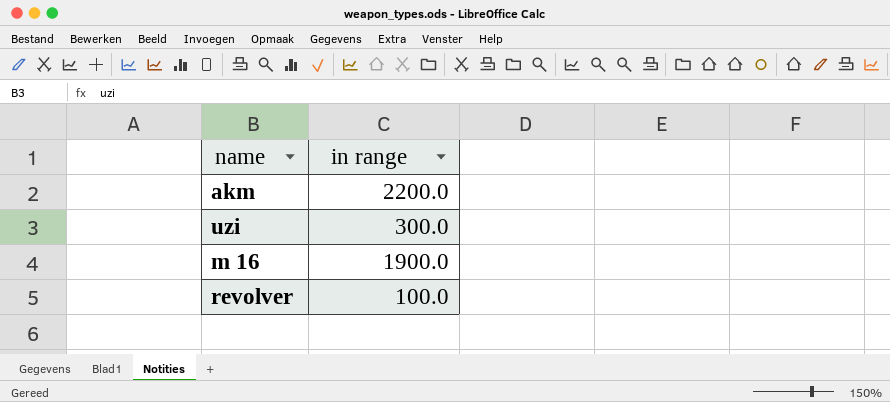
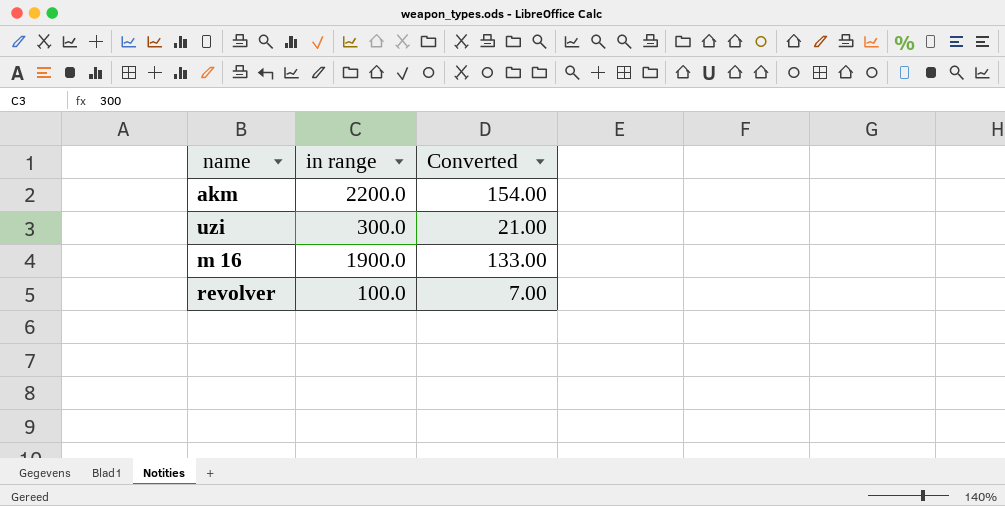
column Converted | formula: none -> [in range] * 0.07

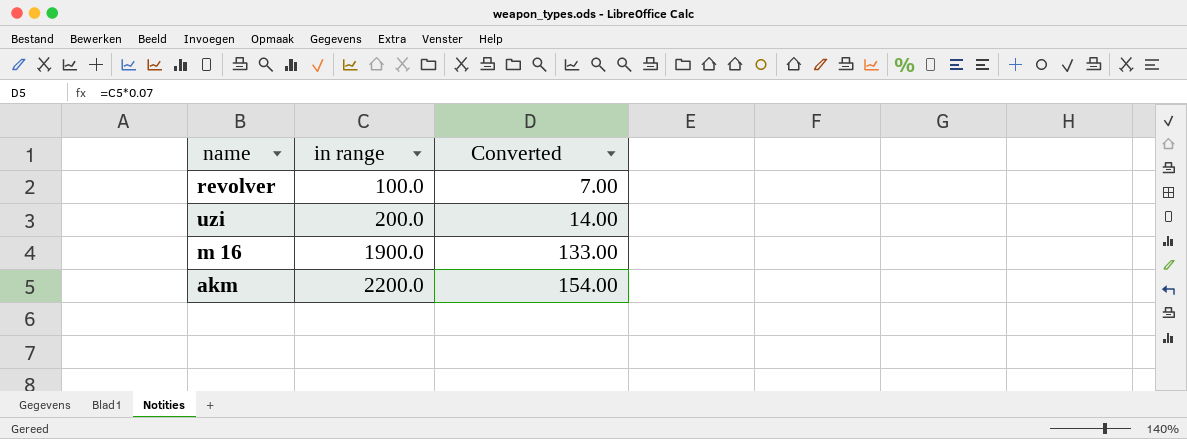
row order: none -> in range ascending
uzi | in range: 300.0 -> 200.0
uzi | Converted: 21.00 -> 14.00

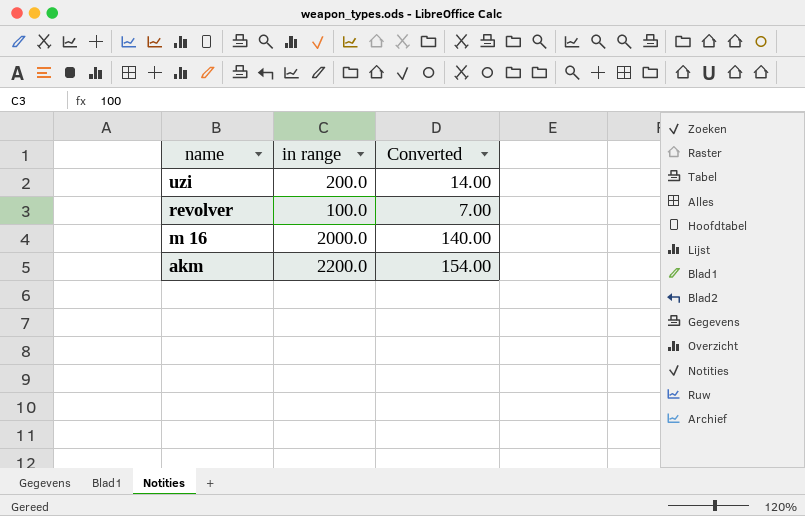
row order: in range ascending -> name descending
m 16 | in range: 1900.0 -> 2000.0
m 16 | Converted: 133.00 -> 140.00

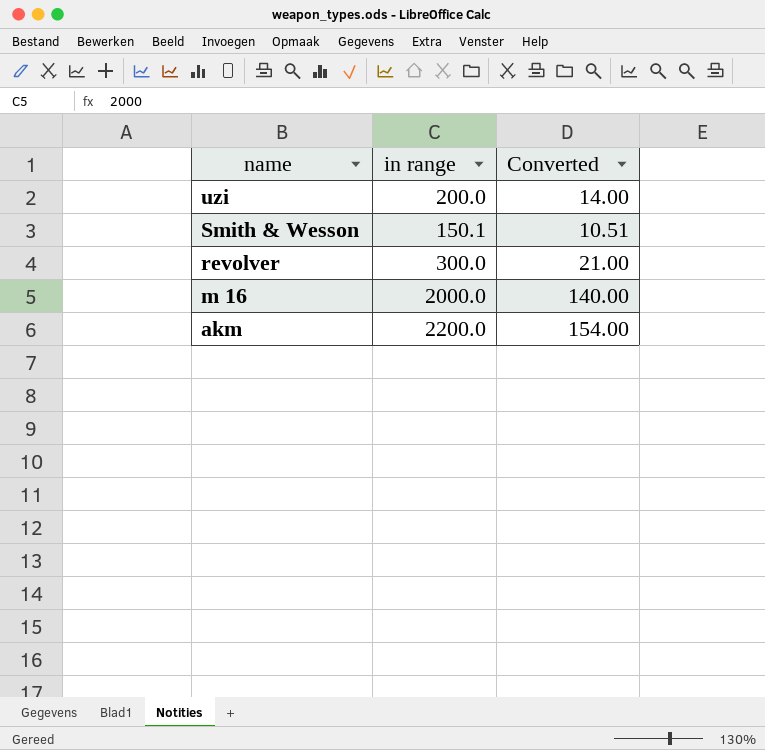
row Smith & Wesson: none -> 150.1 | 10.51
revolver | in range: 100.0 -> 300.0
revolver | Converted: 7.00 -> 21.00

